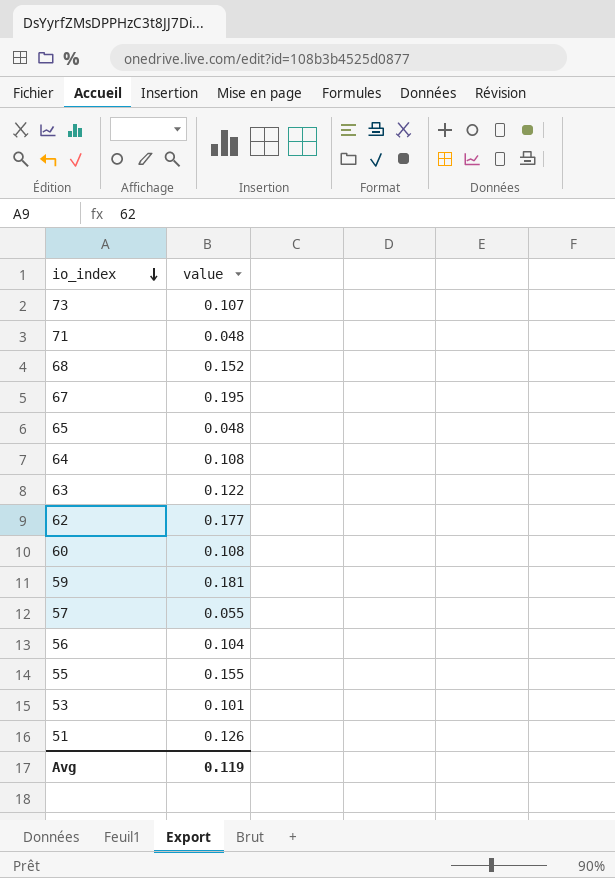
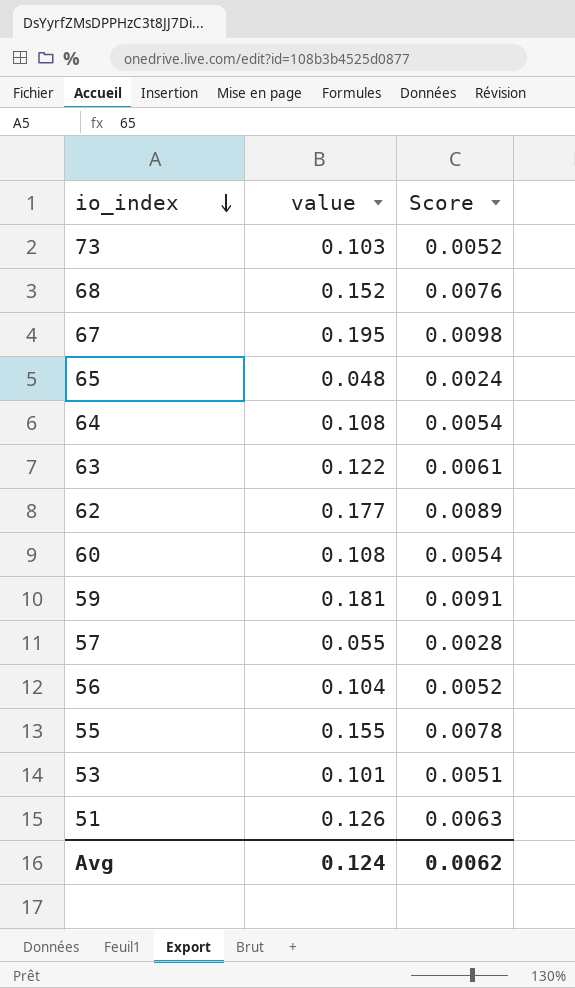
column Score | formula: none -> [value] * 0.05
row 71: 0.048 -> none
73 | value: 0.107 -> 0.103
Avg | value: 0.119 -> 0.124

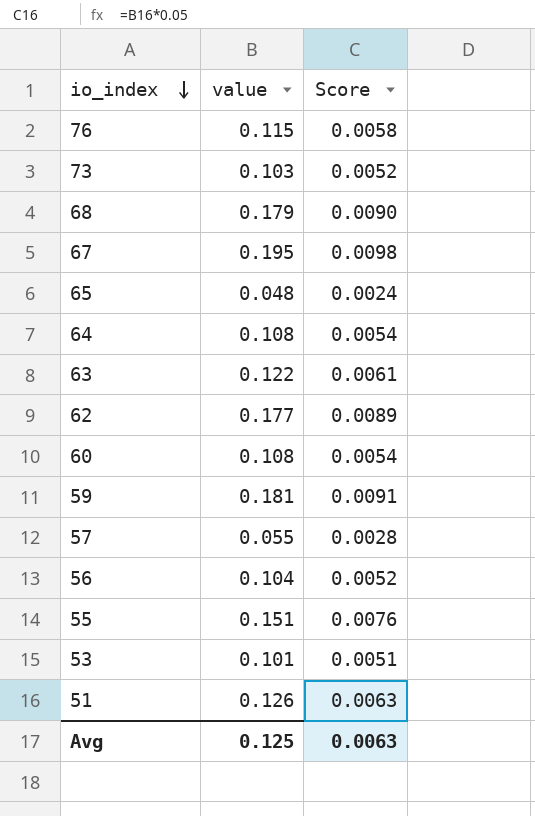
row 76: none -> 0.115 | 0.0058
68 | value: 0.152 -> 0.179
68 | Score: 0.0076 -> 0.0090
55 | value: 0.155 -> 0.151
55 | Score: 0.0078 -> 0.0076
Avg | value: 0.124 -> 0.125
Avg | Score: 0.0062 -> 0.0063

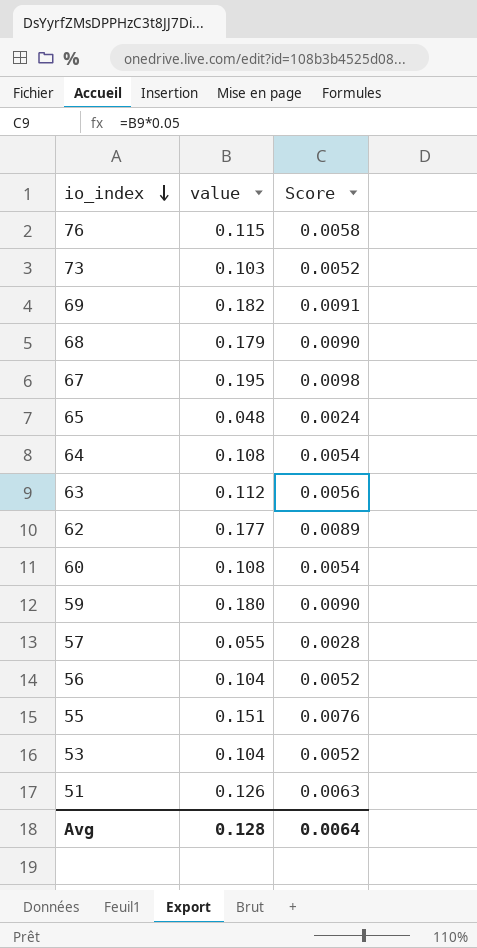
row 69: none -> 0.182 | 0.0091
63 | value: 0.122 -> 0.112
63 | Score: 0.0061 -> 0.0056
59 | value: 0.181 -> 0.180
59 | Score: 0.0091 -> 0.0090
53 | value: 0.101 -> 0.104
53 | Score: 0.0051 -> 0.0052
Avg | value: 0.125 -> 0.128
Avg | Score: 0.0063 -> 0.0064

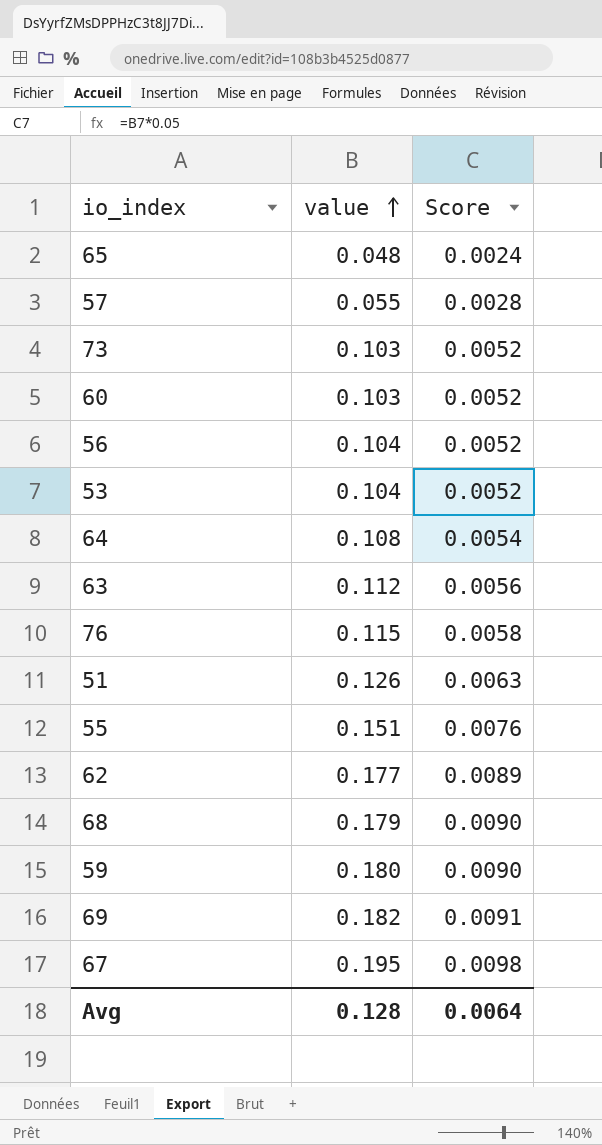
row order: io_index descending -> value ascending
60 | value: 0.108 -> 0.103
60 | Score: 0.0054 -> 0.0052

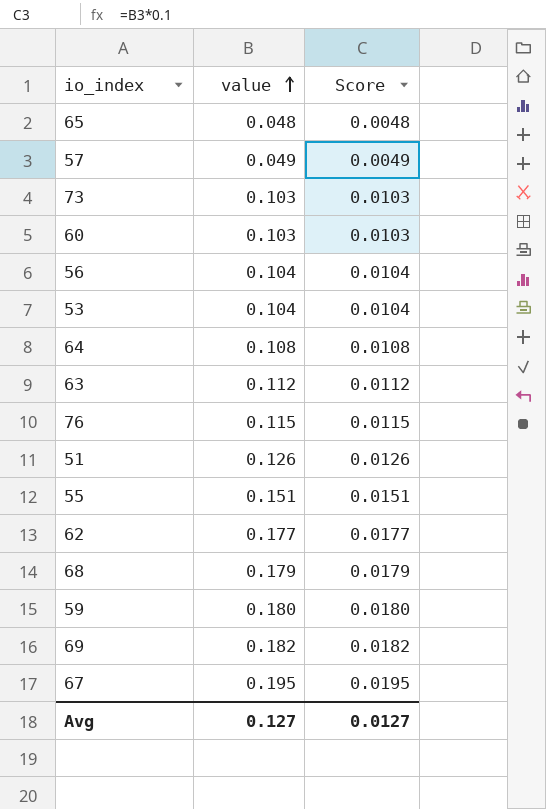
column Score | formula: [value] * 0.05 -> [value] * 0.1
57 | value: 0.055 -> 0.049
Avg | value: 0.128 -> 0.127
Avg | Score: 0.0064 -> 0.0127

